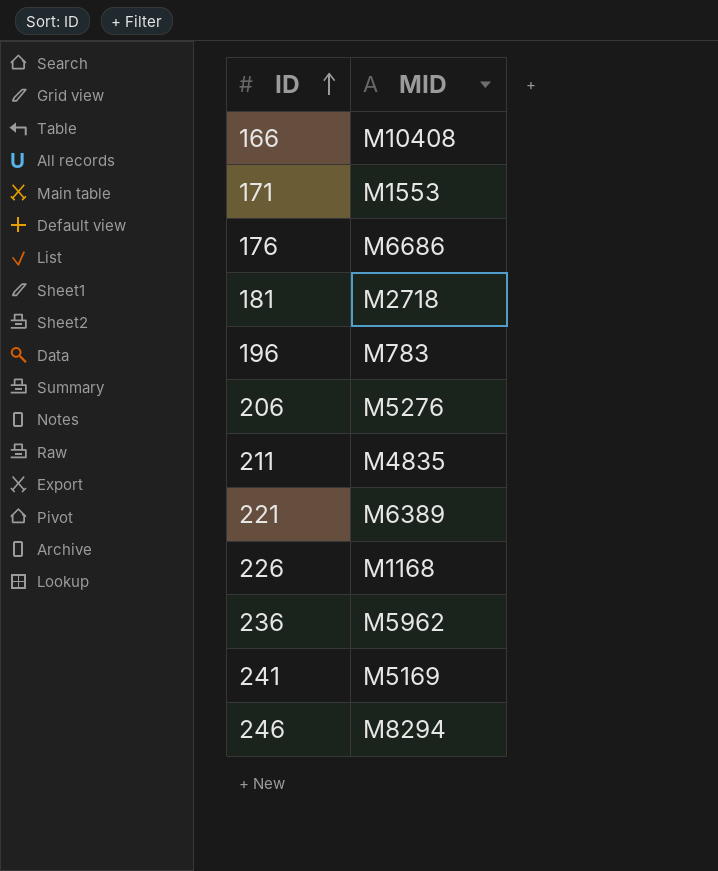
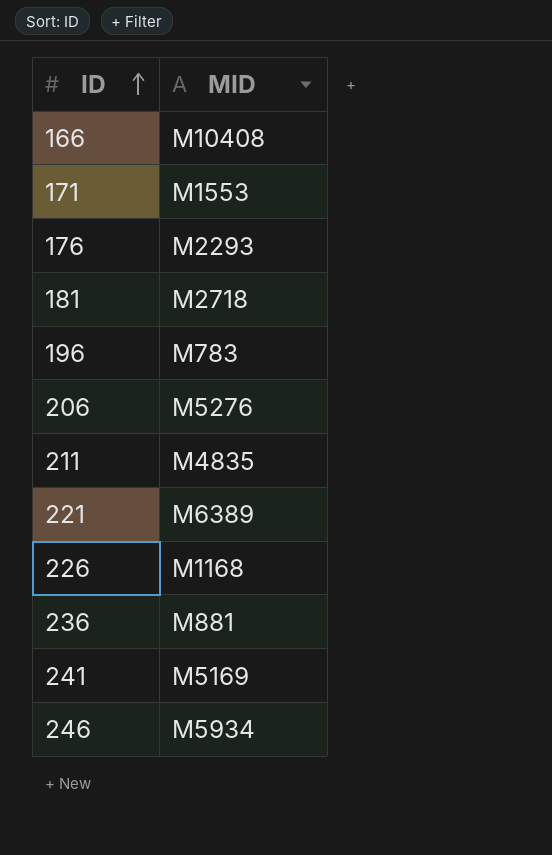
176 | MID: M6686 -> M2293
236 | MID: M5962 -> M881
246 | MID: M8294 -> M5934

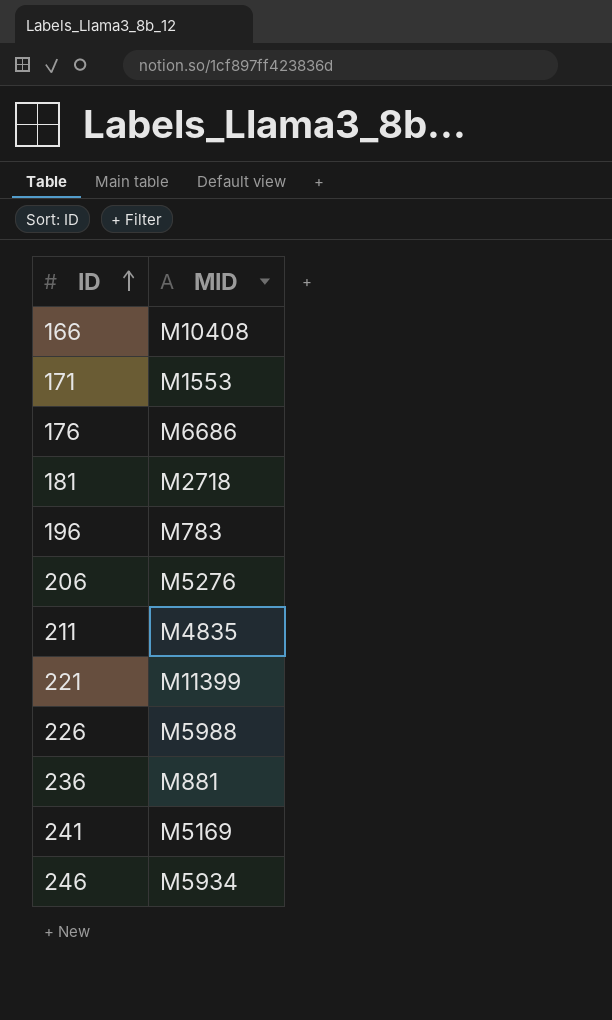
176 | MID: M2293 -> M6686
221 | MID: M6389 -> M11399
226 | MID: M1168 -> M5988

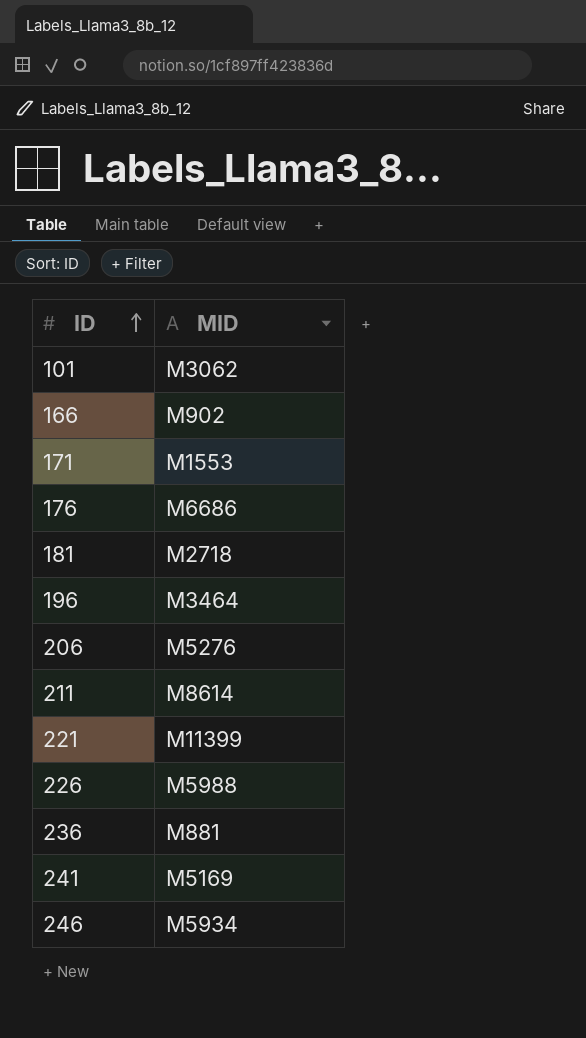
row 101: none -> M3062
166 | MID: M10408 -> M902
196 | MID: M783 -> M3464
211 | MID: M4835 -> M8614

